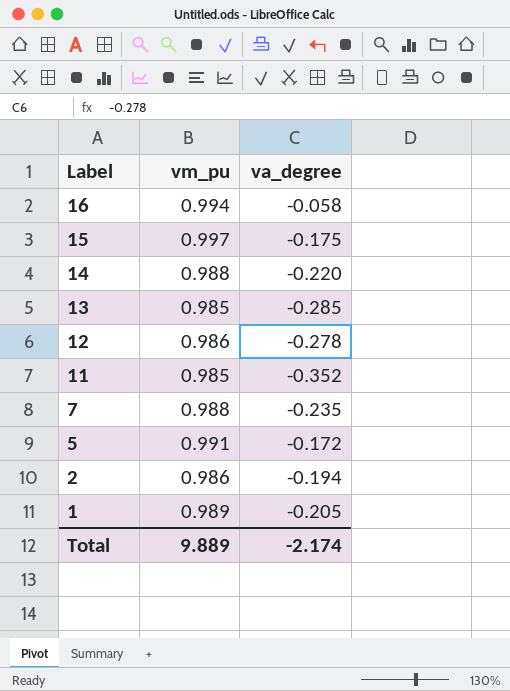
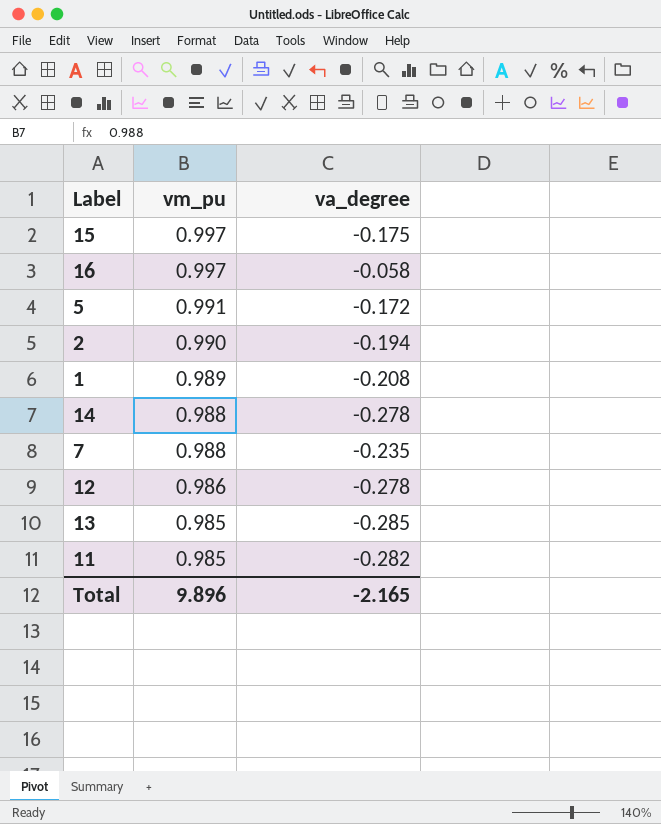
row order: Label descending -> vm_pu descending
16 | vm_pu: 0.994 -> 0.997
2 | vm_pu: 0.986 -> 0.990
1 | va_degree: -0.205 -> -0.208
14 | va_degree: -0.220 -> -0.278
11 | va_degree: -0.352 -> -0.282
Total | vm_pu: 9.889 -> 9.896
Total | va_degree: -2.174 -> -2.165

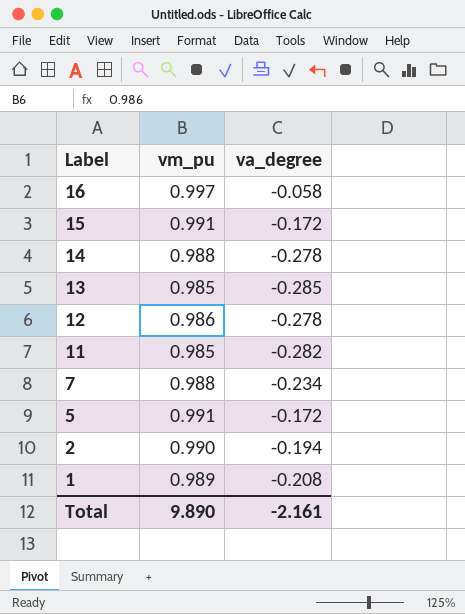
row order: vm_pu descending -> Label descending
15 | vm_pu: 0.997 -> 0.991
15 | va_degree: -0.175 -> -0.172
7 | va_degree: -0.235 -> -0.234
Total | vm_pu: 9.896 -> 9.890
Total | va_degree: -2.165 -> -2.161

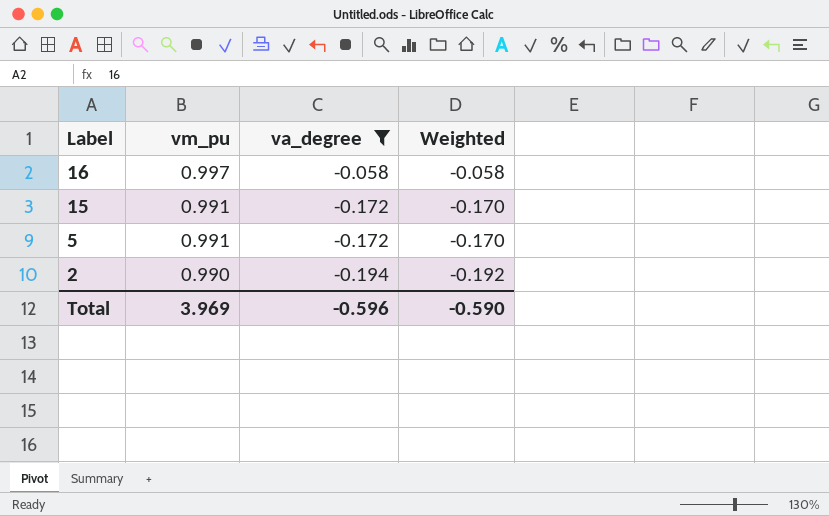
filter: none -> va_degree >= -0.194
column Weighted | formula: none -> [vm_pu] * [va_degree]
Total | vm_pu: 9.890 -> 3.969
Total | va_degree: -2.161 -> -0.596

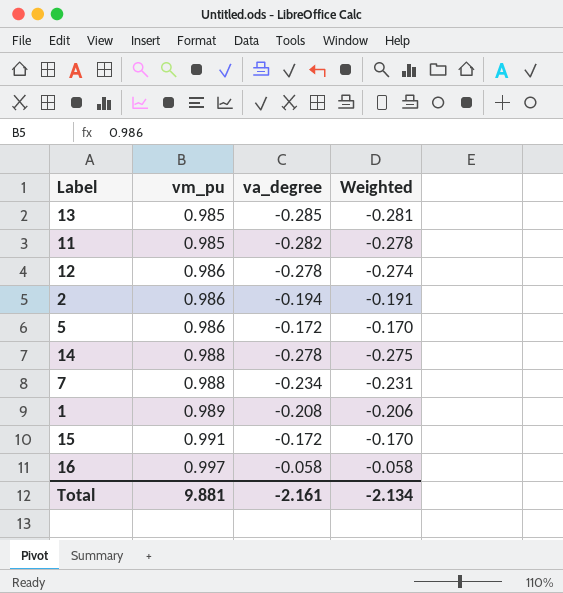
filter: va_degree >= -0.194 -> none
row order: Label descending -> vm_pu ascending
2 | vm_pu: 0.990 -> 0.986
2 | Weighted: -0.192 -> -0.191
5 | vm_pu: 0.991 -> 0.986
Total | vm_pu: 3.969 -> 9.881
Total | va_degree: -0.596 -> -2.161
Total | Weighted: -0.590 -> -2.134

